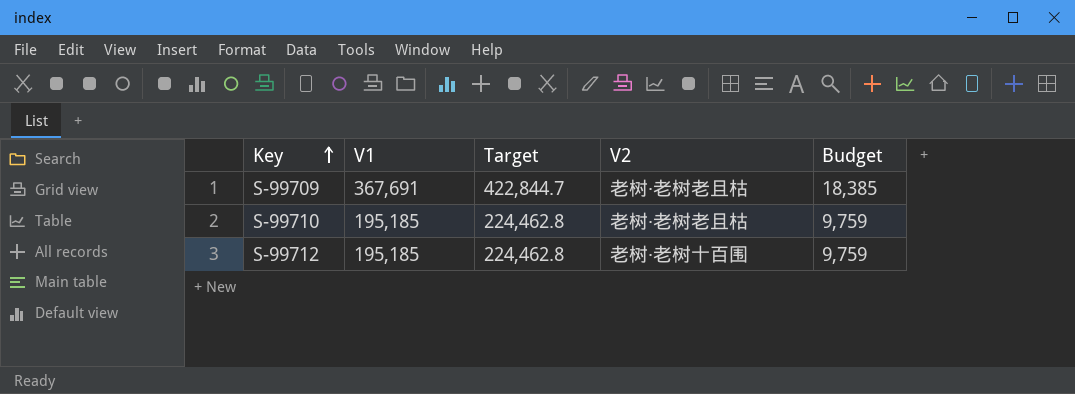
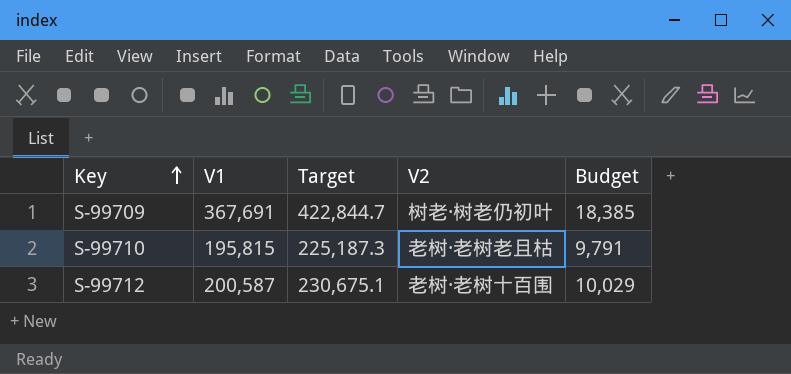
S-99709 | V2: 老树·老树老且枯 -> 树老·树老仍初叶
S-99710 | V1: 195,185 -> 195,815
S-99710 | Target: 224,462.8 -> 225,187.3
S-99710 | Budget: 9,759 -> 9,791
S-99712 | V1: 195,185 -> 200,587
S-99712 | Target: 224,462.8 -> 230,675.1
S-99712 | Budget: 9,759 -> 10,029

